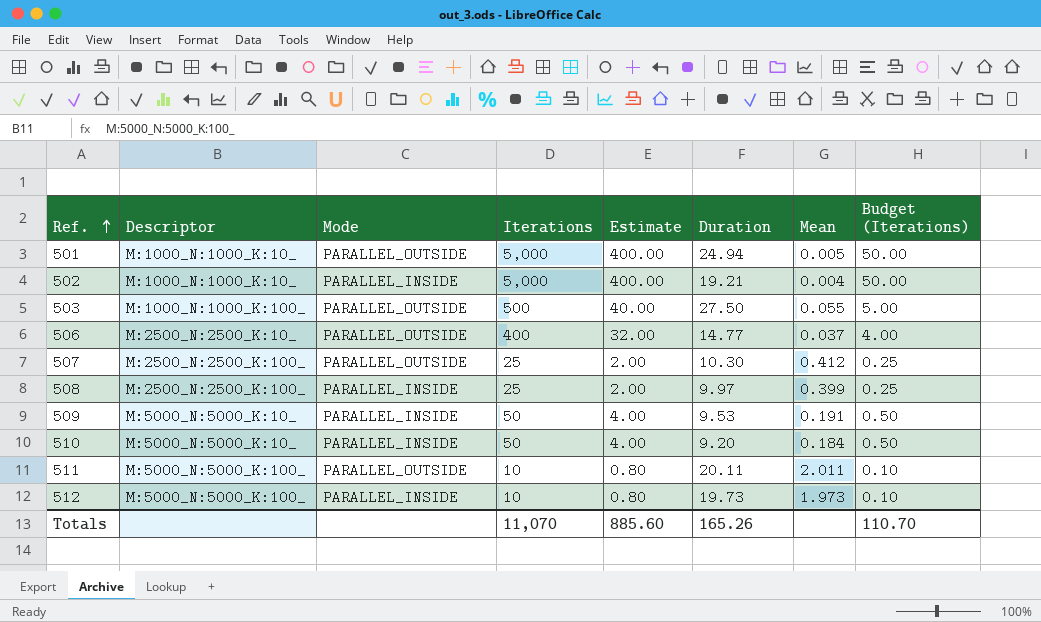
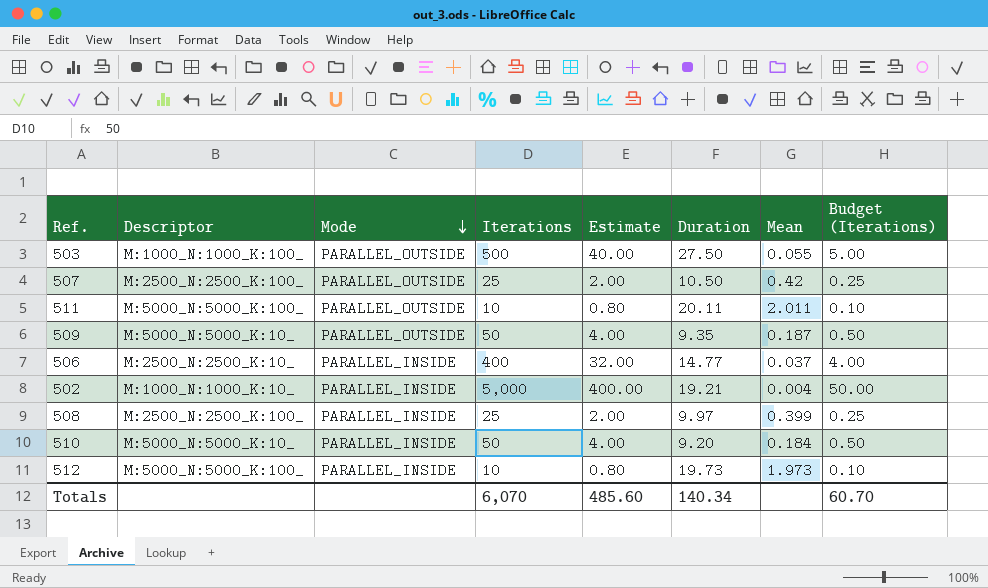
row order: Ref. ascending -> Mode descending
row 501: M:1000_N:1000_K:10_ | PARALLEL_OUTSIDE | 5,000 | 400.00 | 24.94 | 0.005 | 50.00 -> none
507 | Duration: 10.30 -> 10.50
507 | Mean: 0.412 -> 0.42
509 | Mode: PARALLEL_INSIDE -> PARALLEL_OUTSIDE
509 | Duration: 9.53 -> 9.35
509 | Mean: 0.191 -> 0.187
506 | Mode: PARALLEL_OUTSIDE -> PARALLEL_INSIDE
Totals | Iterations: 11,070 -> 6,070
Totals | Estimate: 885.60 -> 485.60
Totals | Duration: 165.26 -> 140.34
Totals | Budget (Iterations): 110.70 -> 60.70

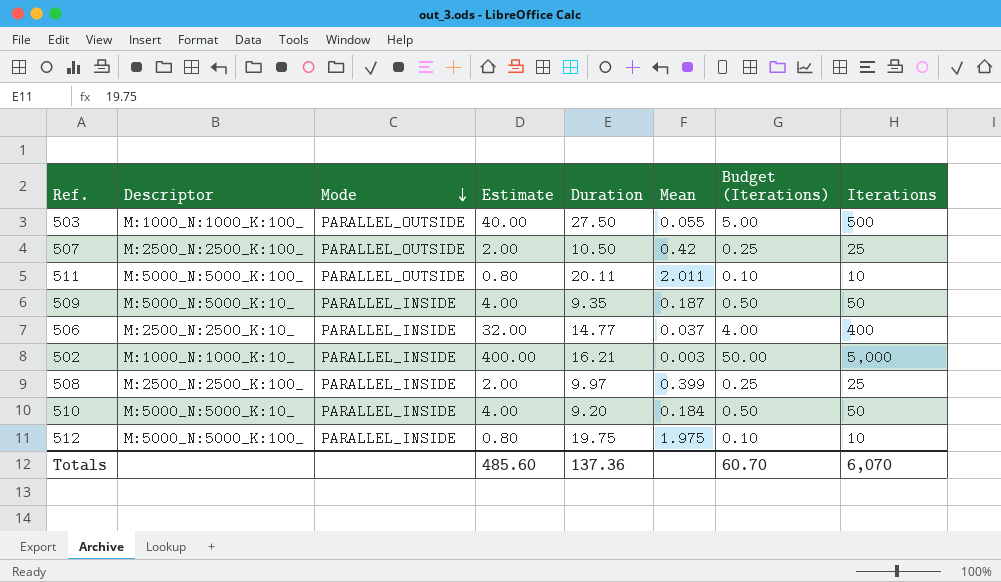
column Iterations | position: 4 -> 8
509 | Mode: PARALLEL_OUTSIDE -> PARALLEL_INSIDE
502 | Duration: 19.21 -> 16.21
502 | Mean: 0.004 -> 0.003
512 | Duration: 19.73 -> 19.75
512 | Mean: 1.973 -> 1.975
Totals | Duration: 140.34 -> 137.36

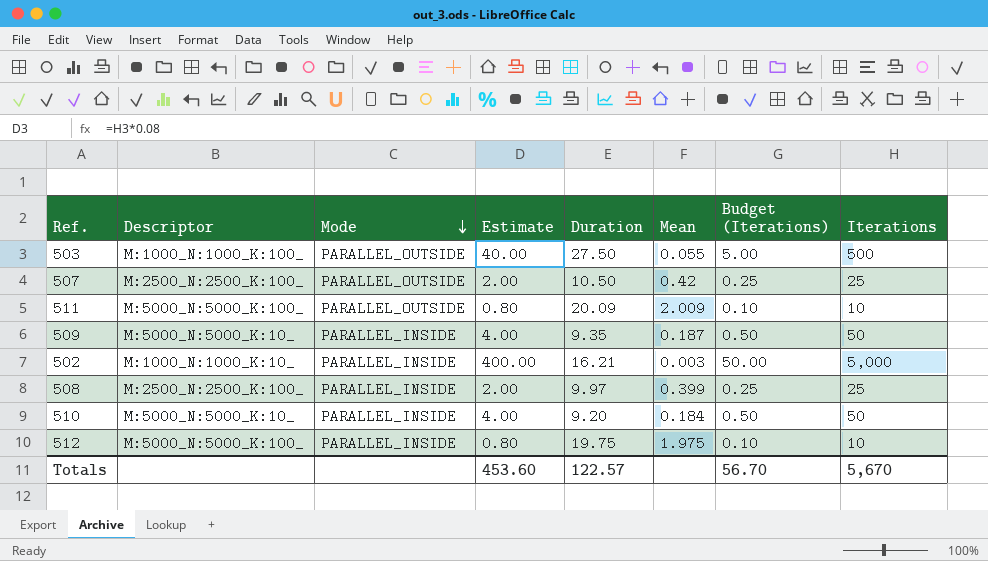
row 506: M:2500_N:2500_K:10_ | PARALLEL_INSIDE | 32.00 | 14.77 | 0.037 | 4.00 | 400 -> none
511 | Duration: 20.11 -> 20.09
511 | Mean: 2.011 -> 2.009
Totals | Estimate: 485.60 -> 453.60
Totals | Duration: 137.36 -> 122.57
Totals | Budget (Iterations): 60.70 -> 56.70
Totals | Iterations: 6,070 -> 5,670

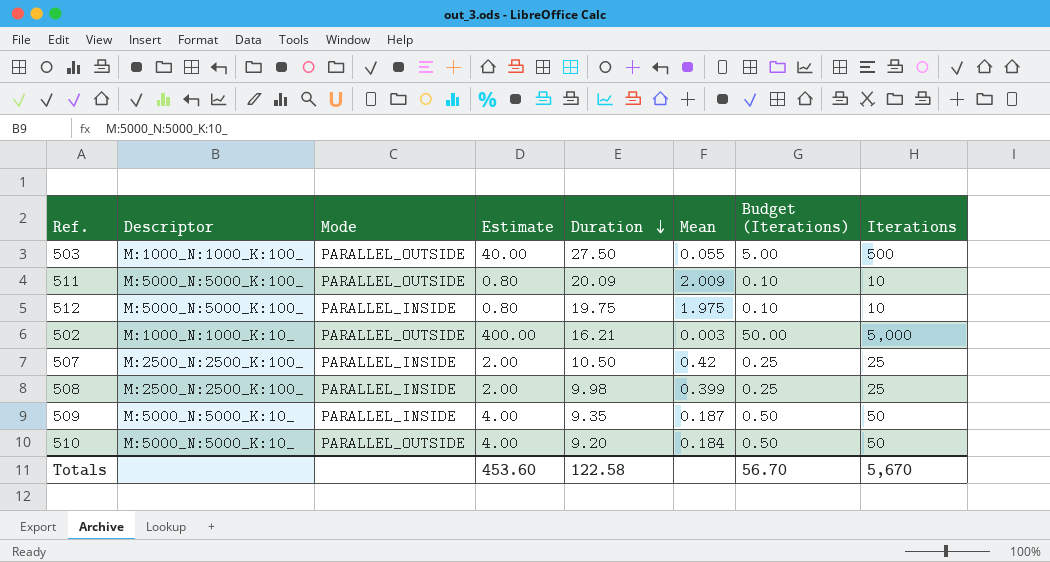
row order: Mode descending -> Duration descending
502 | Mode: PARALLEL_INSIDE -> PARALLEL_OUTSIDE
507 | Mode: PARALLEL_OUTSIDE -> PARALLEL_INSIDE
508 | Duration: 9.97 -> 9.98
510 | Mode: PARALLEL_INSIDE -> PARALLEL_OUTSIDE
Totals | Duration: 122.57 -> 122.58

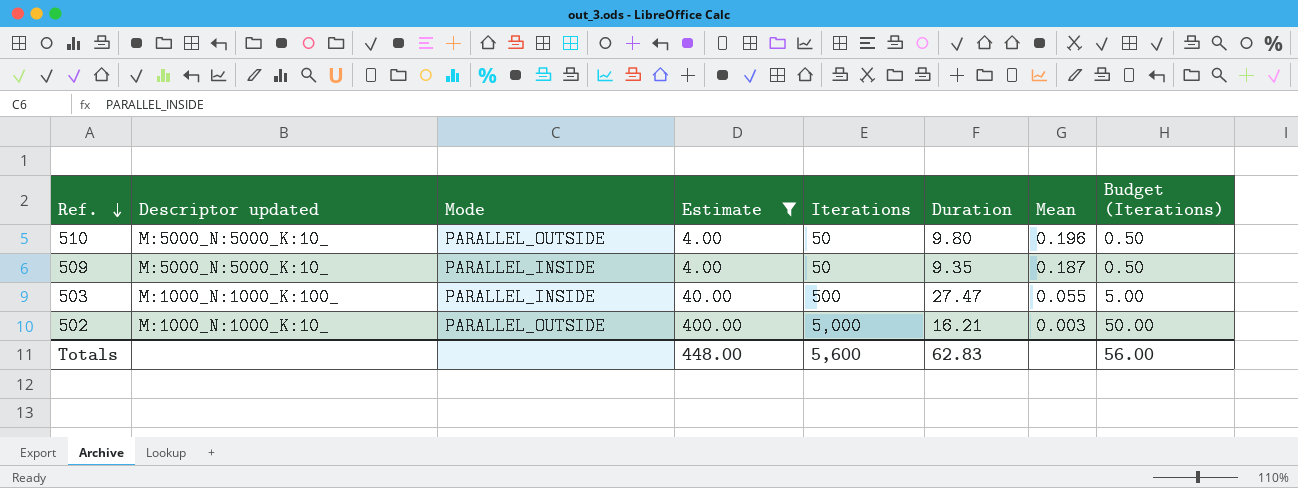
filter: none -> Estimate >= 4.00
row order: Duration descending -> Ref. descending
column name: Descriptor -> Descriptor updated
column Iterations | position: 8 -> 5
510 | Duration: 9.20 -> 9.80
510 | Mean: 0.184 -> 0.196
503 | Mode: PARALLEL_OUTSIDE -> PARALLEL_INSIDE
503 | Duration: 27.50 -> 27.47
Totals | Estimate: 453.60 -> 448.00
Totals | Iterations: 5,670 -> 5,600
Totals | Duration: 122.58 -> 62.83
Totals | Budget (Iterations): 56.70 -> 56.00

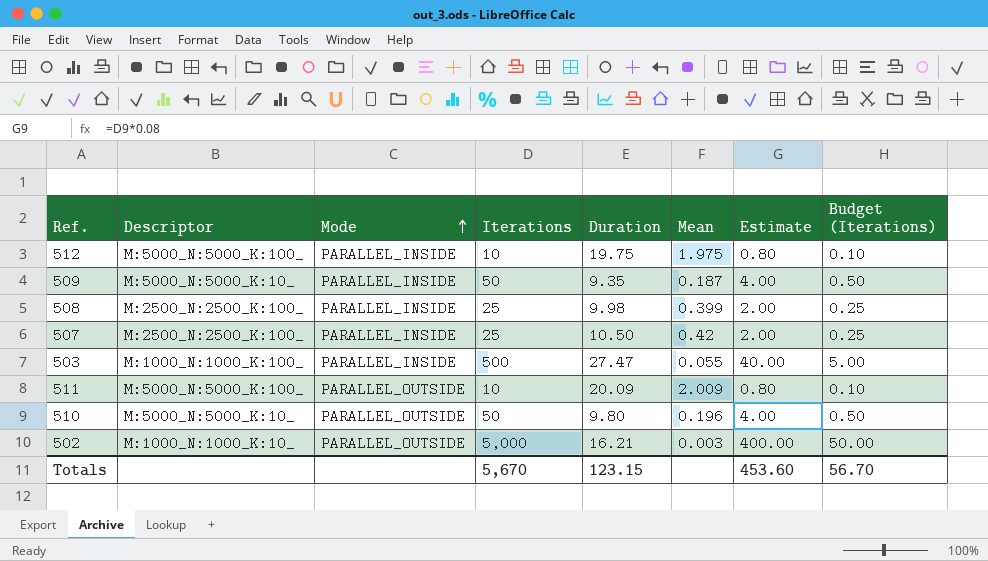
filter: Estimate >= 4.00 -> none
row order: Ref. descending -> Mode ascending
column name: Descriptor updated -> Descriptor
column Estimate | position: 4 -> 7
Totals | Iterations: 5,600 -> 5,670
Totals | Duration: 62.83 -> 123.15
Totals | Estimate: 448.00 -> 453.60
Totals | Budget (Iterations): 56.00 -> 56.70

